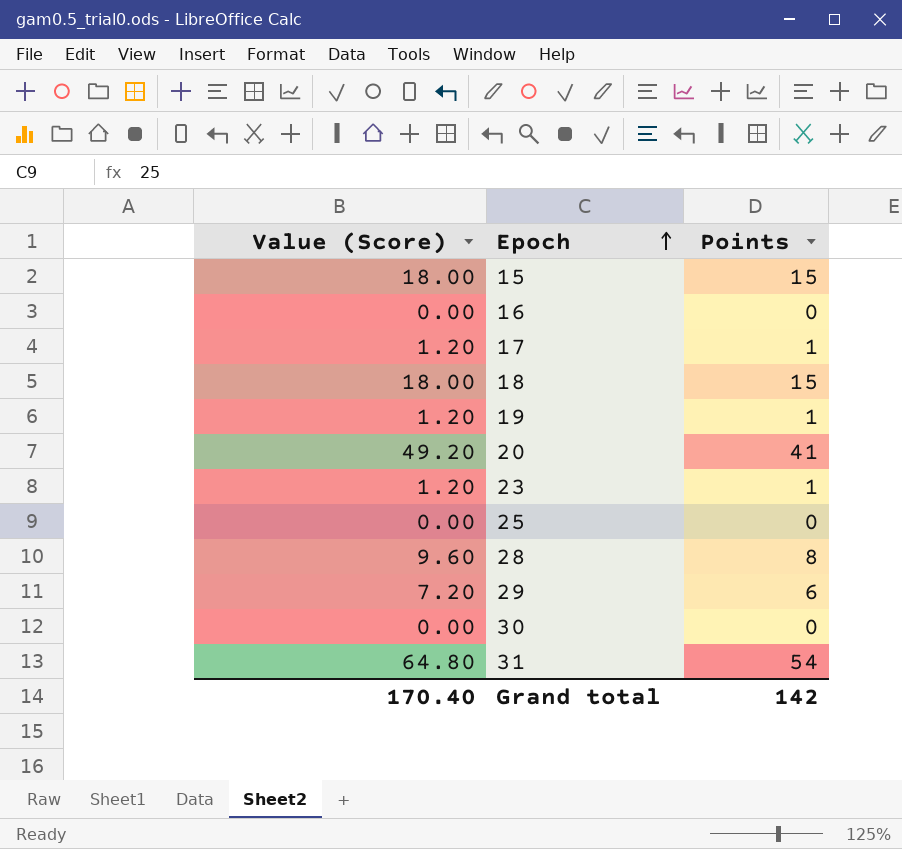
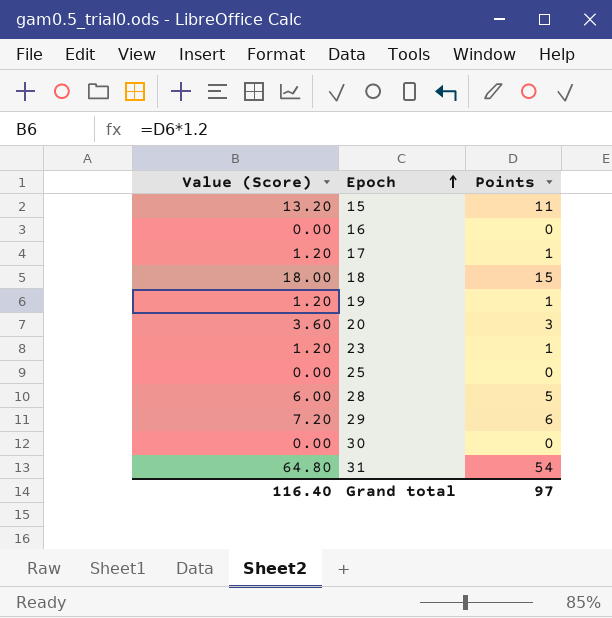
15 | Value (Score): 18.00 -> 13.20
15 | Points: 15 -> 11
20 | Value (Score): 49.20 -> 3.60
20 | Points: 41 -> 3
28 | Value (Score): 9.60 -> 6.00
28 | Points: 8 -> 5
Grand total | Value (Score): 170.40 -> 116.40
Grand total | Points: 142 -> 97

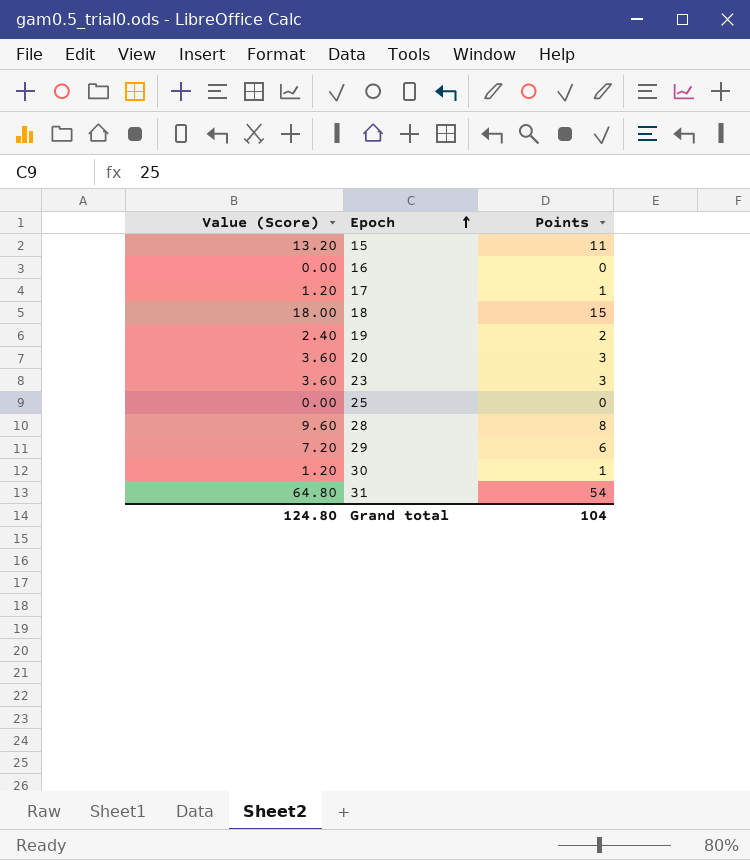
19 | Value (Score): 1.20 -> 2.40
19 | Points: 1 -> 2
23 | Value (Score): 1.20 -> 3.60
23 | Points: 1 -> 3
28 | Value (Score): 6.00 -> 9.60
28 | Points: 5 -> 8
30 | Value (Score): 0.00 -> 1.20
30 | Points: 0 -> 1
Grand total | Value (Score): 116.40 -> 124.80
Grand total | Points: 97 -> 104

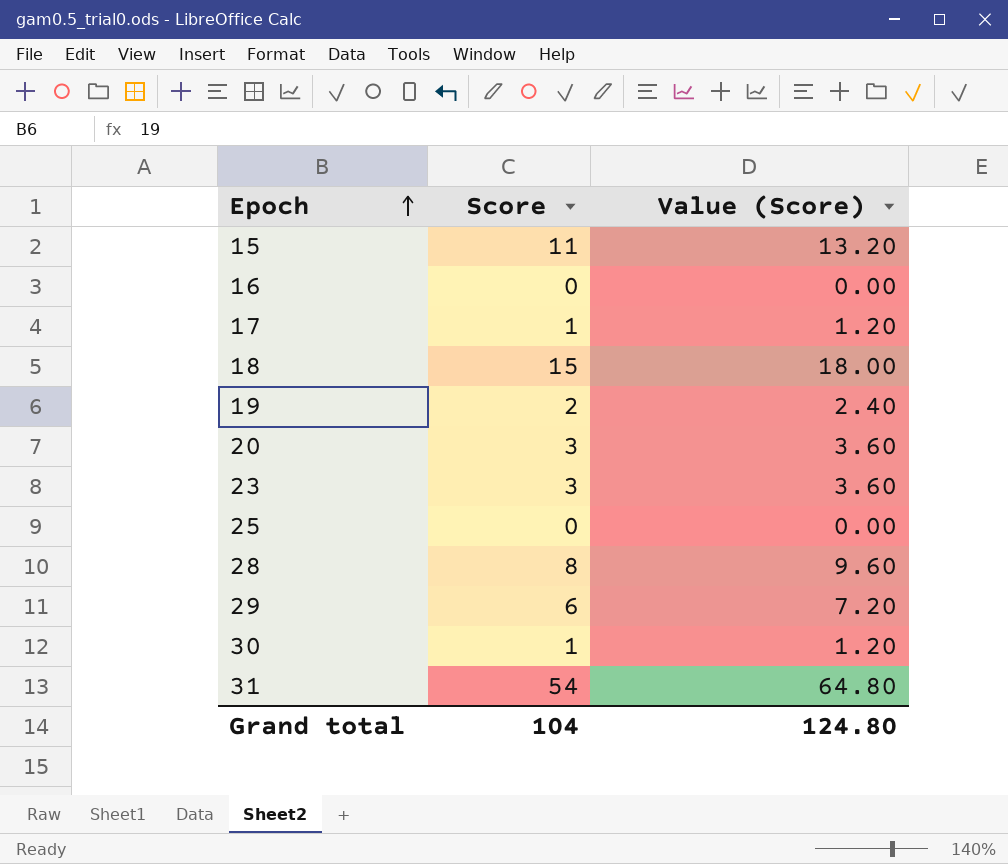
column name: Points -> Score
column Value (Score) | position: 1 -> 3

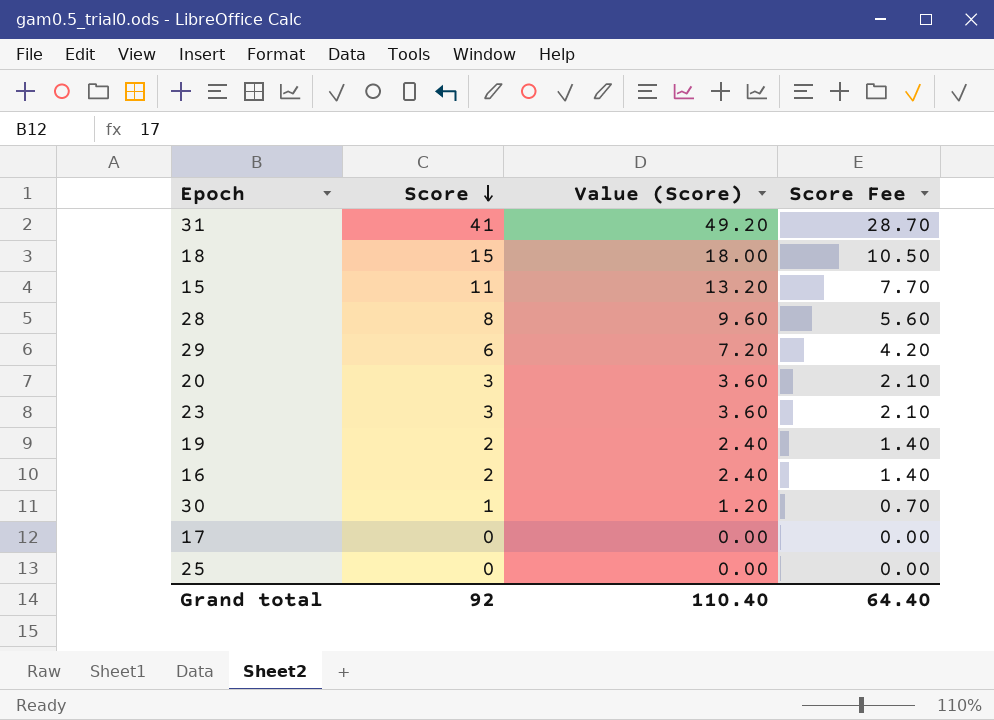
row order: Epoch ascending -> Score descending
column Score Fee | formula: none -> [Score] * 0.7
31 | Score: 54 -> 41
31 | Value (Score): 64.80 -> 49.20
16 | Score: 0 -> 2
16 | Value (Score): 0.00 -> 2.40
17 | Score: 1 -> 0
17 | Value (Score): 1.20 -> 0.00
Grand total | Score: 104 -> 92
Grand total | Value (Score): 124.80 -> 110.40

